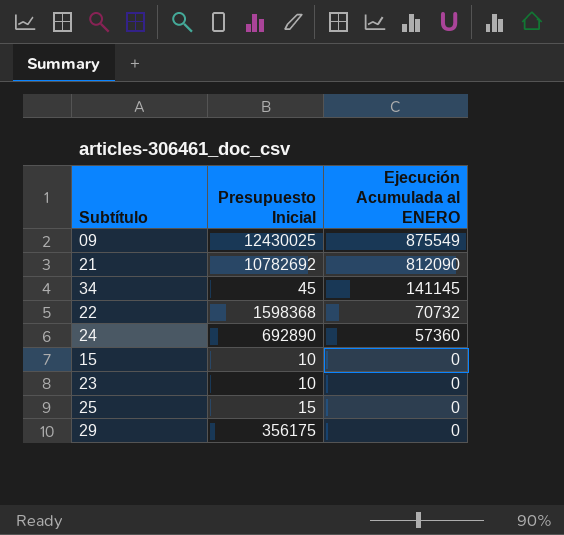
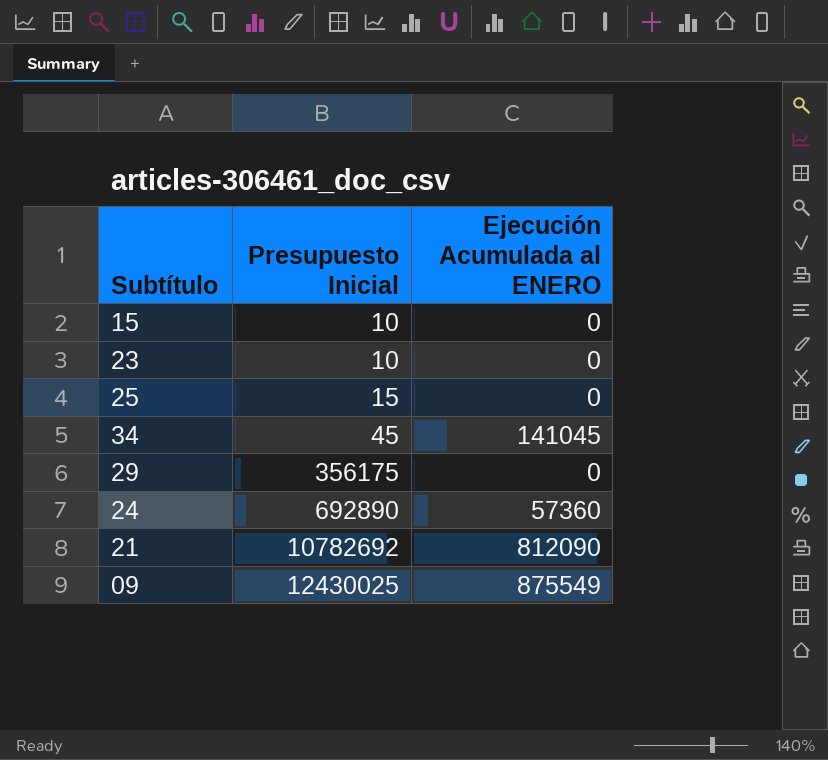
row order: Ejecución Acumulada al ENERO descending -> Presupuesto Inicial ascending
row 22: 1598368 | 70732 -> none
34 | Ejecución Acumulada al ENERO: 141145 -> 141045

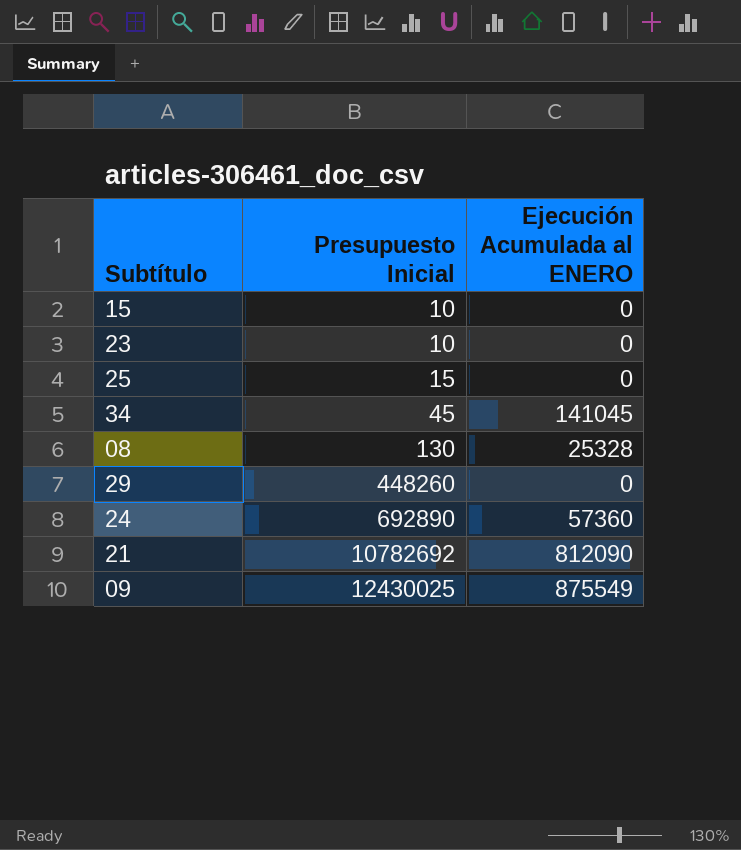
row 08: none -> 130 | 25328
29 | Presupuesto Inicial: 356175 -> 448260

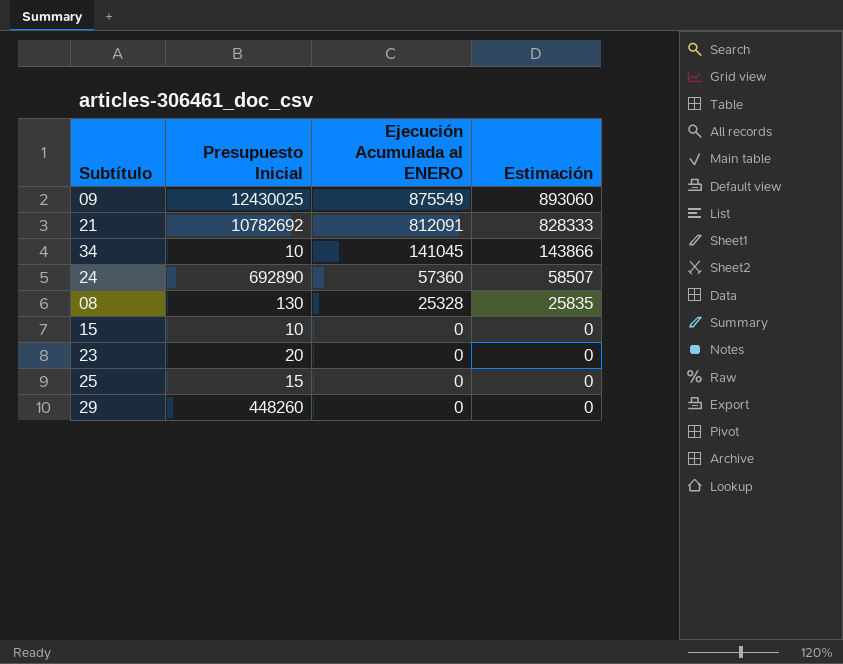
row order: Presupuesto Inicial ascending -> Ejecución Acumulada al ENERO descending
column Estimación | formula: none -> [Ejecución Acumulada al ENERO] * 1,02
21 | Ejecución Acumulada al ENERO: 812090 -> 812091
34 | Presupuesto Inicial: 45 -> 10
23 | Presupuesto Inicial: 10 -> 20

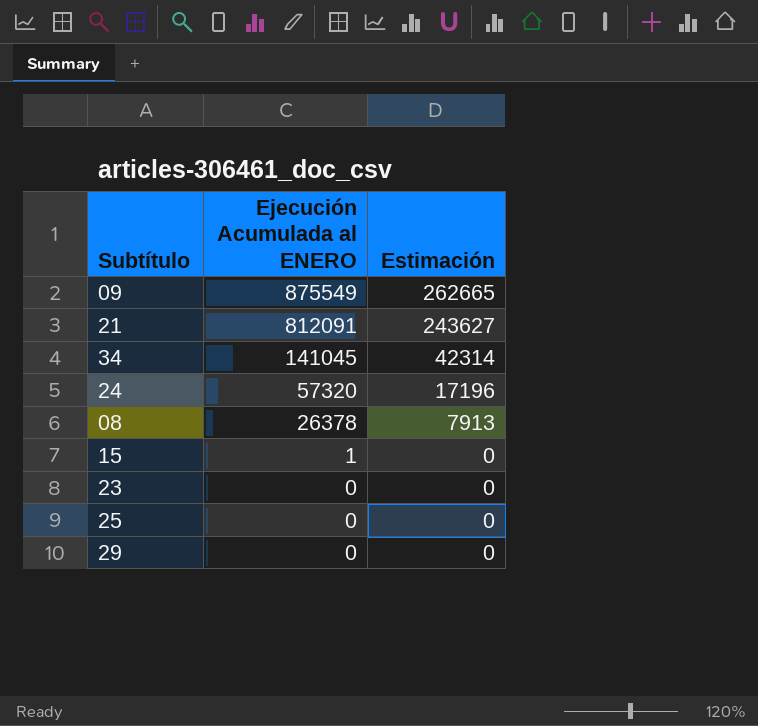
column Presupuesto Inicial | position: 2 -> none
column Estimación | formula: [Ejecución Acumulada al ENERO] * 1,02 -> [Ejecución Acumulada al ENERO] * 0,3
24 | Ejecución Acumulada al ENERO: 57360 -> 57320
08 | Ejecución Acumulada al ENERO: 25328 -> 26378
15 | Ejecución Acumulada al ENERO: 0 -> 1

